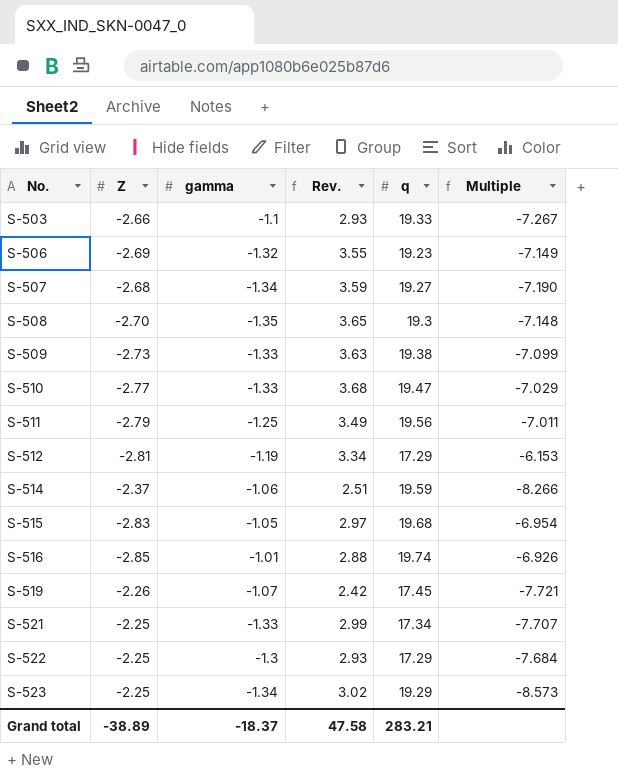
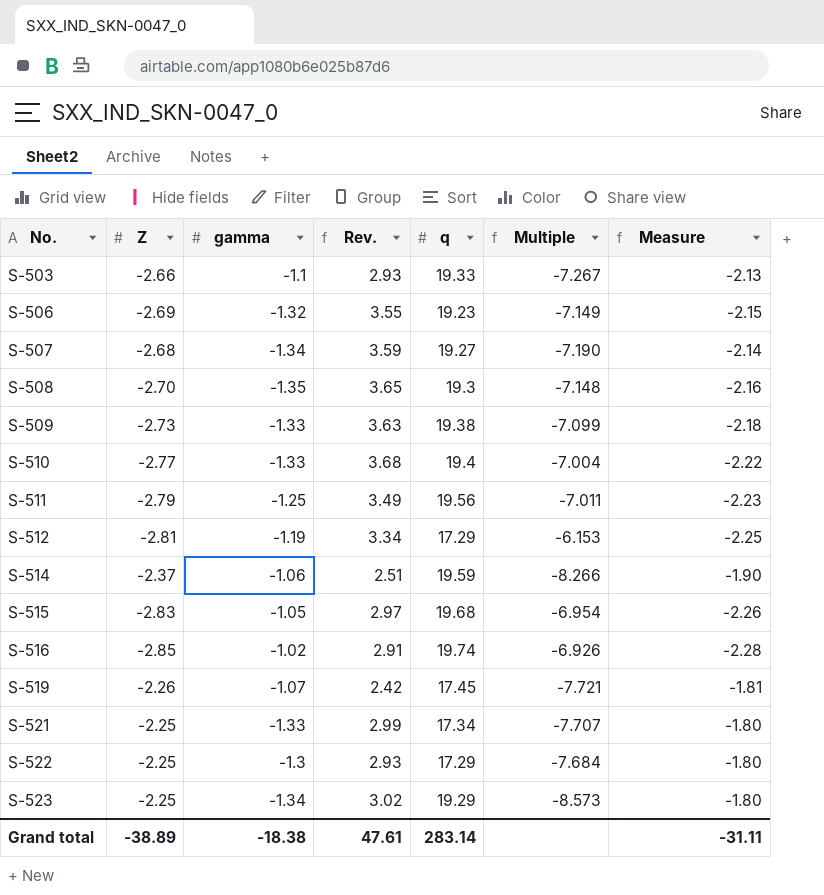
column Measure | formula: none -> [Z] * 0.8
S-510 | q: 19.47 -> 19.4
S-510 | Multiple: -7.029 -> -7.004
S-516 | gamma: -1.01 -> -1.02
S-516 | Rev.: 2.88 -> 2.91
Grand total | gamma: -18.37 -> -18.38
Grand total | Rev.: 47.58 -> 47.61
Grand total | q: 283.21 -> 283.14

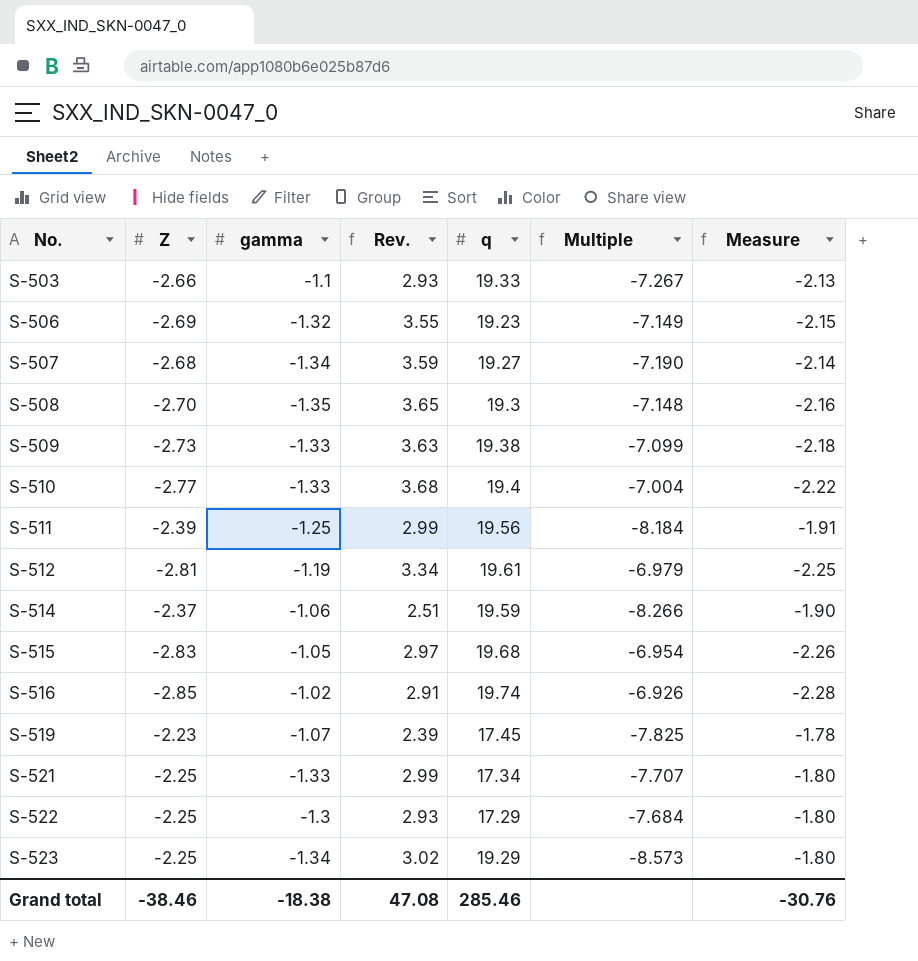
S-511 | Z: -2.79 -> -2.39
S-511 | Rev.: 3.49 -> 2.99
S-511 | Multiple: -7.011 -> -8.184
S-511 | Measure: -2.23 -> -1.91
S-512 | q: 17.29 -> 19.61
S-512 | Multiple: -6.153 -> -6.979
S-519 | Z: -2.26 -> -2.23
S-519 | Rev.: 2.42 -> 2.39
S-519 | Multiple: -7.721 -> -7.825
S-519 | Measure: -1.81 -> -1.78
Grand total | Z: -38.89 -> -38.46
Grand total | Rev.: 47.61 -> 47.08
Grand total | q: 283.14 -> 285.46
Grand total | Measure: -31.11 -> -30.76

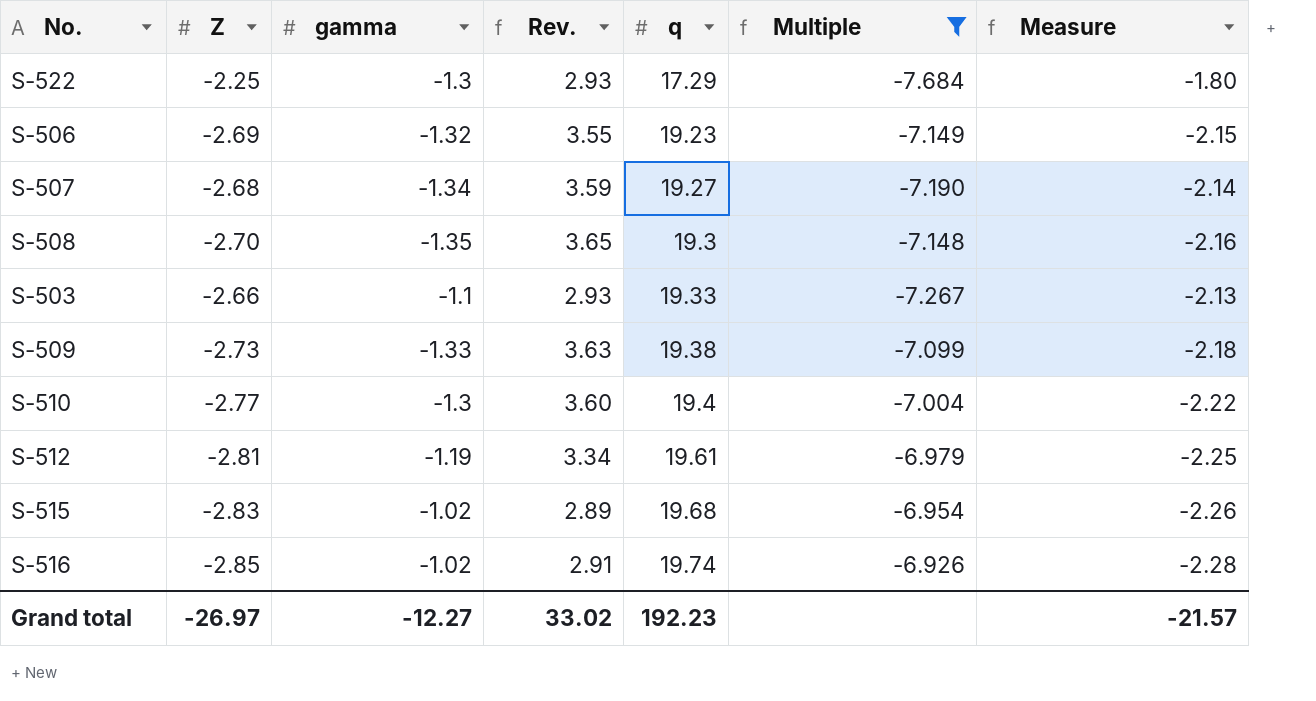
filter: none -> Multiple >= -7.684
row order: No. ascending -> q ascending
S-510 | gamma: -1.33 -> -1.3
S-510 | Rev.: 3.68 -> 3.60
S-515 | gamma: -1.05 -> -1.02
S-515 | Rev.: 2.97 -> 2.89
Grand total | Z: -38.46 -> -26.97
Grand total | gamma: -18.38 -> -12.27
Grand total | Rev.: 47.08 -> 33.02
Grand total | q: 285.46 -> 192.23
Grand total | Measure: -30.76 -> -21.57

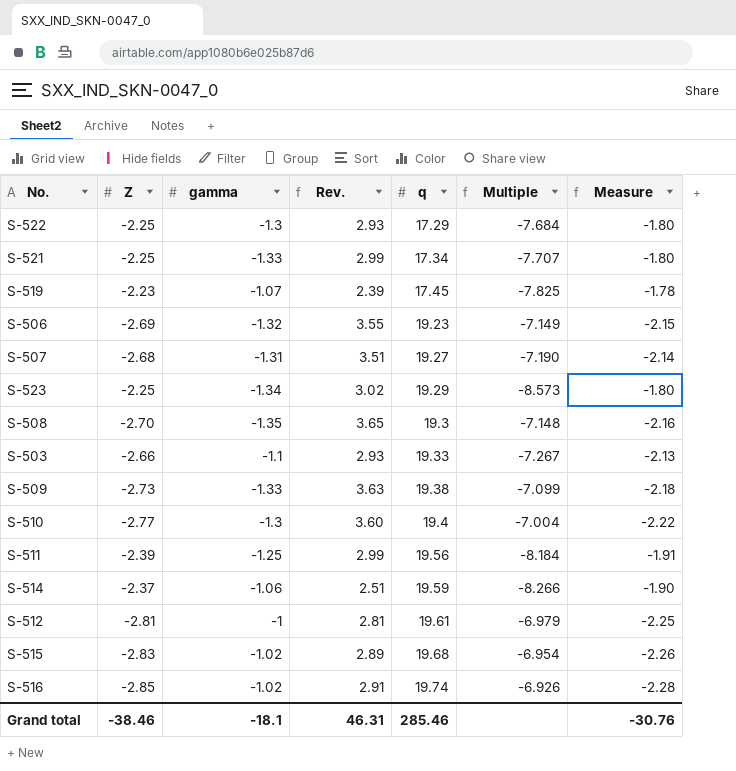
filter: Multiple >= -7.684 -> none
S-507 | gamma: -1.34 -> -1.31
S-507 | Rev.: 3.59 -> 3.51
S-512 | gamma: -1.19 -> -1
S-512 | Rev.: 3.34 -> 2.81
Grand total | Z: -26.97 -> -38.46
Grand total | gamma: -12.27 -> -18.1
Grand total | Rev.: 33.02 -> 46.31
Grand total | q: 192.23 -> 285.46
Grand total | Measure: -21.57 -> -30.76

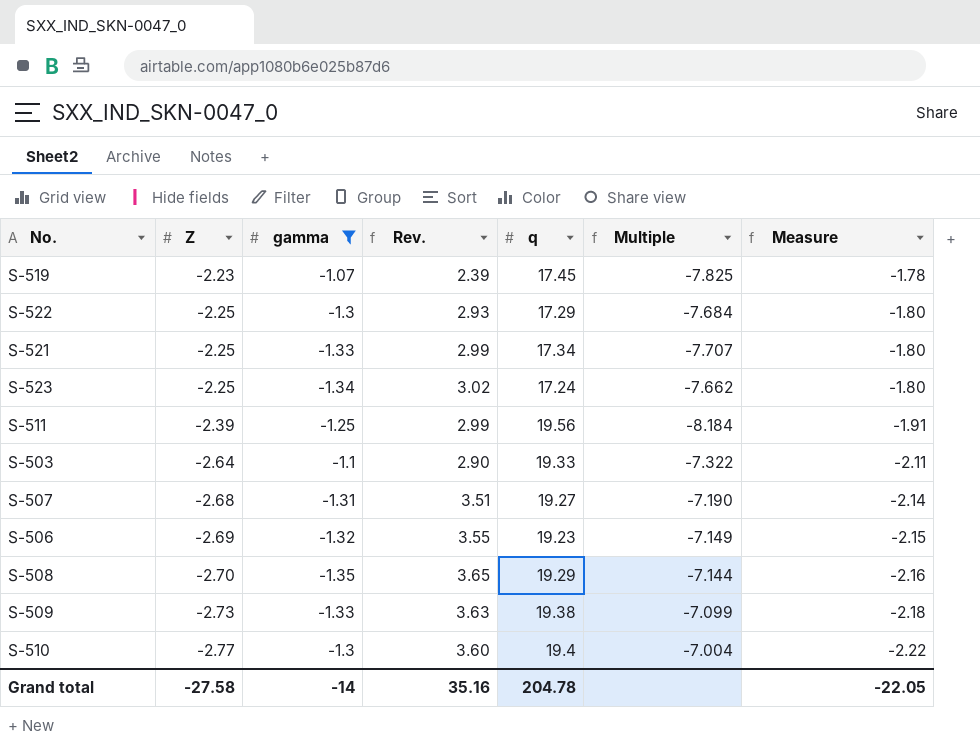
filter: none -> gamma <= -1.07
row order: q ascending -> Z descending
S-523 | q: 19.29 -> 17.24
S-523 | Multiple: -8.573 -> -7.662
S-503 | Z: -2.66 -> -2.64
S-503 | Rev.: 2.93 -> 2.90
S-503 | Multiple: -7.267 -> -7.322
S-503 | Measure: -2.13 -> -2.11
S-508 | q: 19.3 -> 19.29
S-508 | Multiple: -7.148 -> -7.144
Grand total | Z: -38.46 -> -27.58
Grand total | gamma: -18.1 -> -14
Grand total | Rev.: 46.31 -> 35.16
Grand total | q: 285.46 -> 204.78
Grand total | Measure: -30.76 -> -22.05

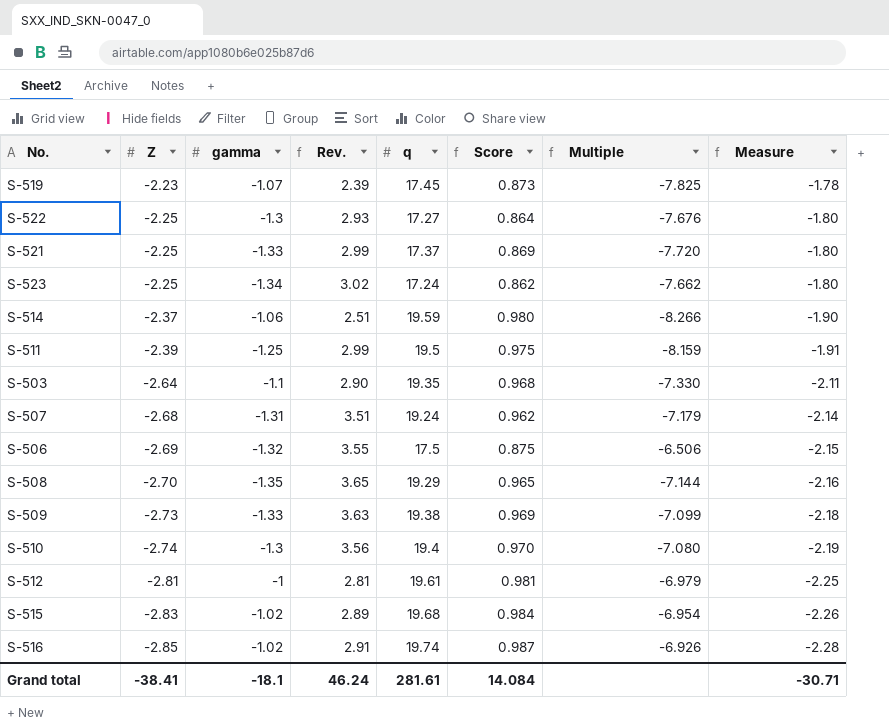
filter: gamma <= -1.07 -> none
column Score | formula: none -> [q] * 0.05
S-522 | q: 17.29 -> 17.27
S-522 | Multiple: -7.684 -> -7.676
S-521 | q: 17.34 -> 17.37
S-521 | Multiple: -7.707 -> -7.720
S-511 | q: 19.56 -> 19.5
S-511 | Multiple: -8.184 -> -8.159
S-503 | q: 19.33 -> 19.35
S-503 | Multiple: -7.322 -> -7.330
S-507 | q: 19.27 -> 19.24
S-507 | Multiple: -7.190 -> -7.179
S-506 | q: 19.23 -> 17.5
S-506 | Multiple: -7.149 -> -6.506
S-510 | Z: -2.77 -> -2.74
S-510 | Rev.: 3.60 -> 3.56
S-510 | Multiple: -7.004 -> -7.080
S-510 | Measure: -2.22 -> -2.19
Grand total | Z: -27.58 -> -38.41
Grand total | gamma: -14 -> -18.1
Grand total | Rev.: 35.16 -> 46.24
Grand total | q: 204.78 -> 281.61
Grand total | Measure: -22.05 -> -30.71

